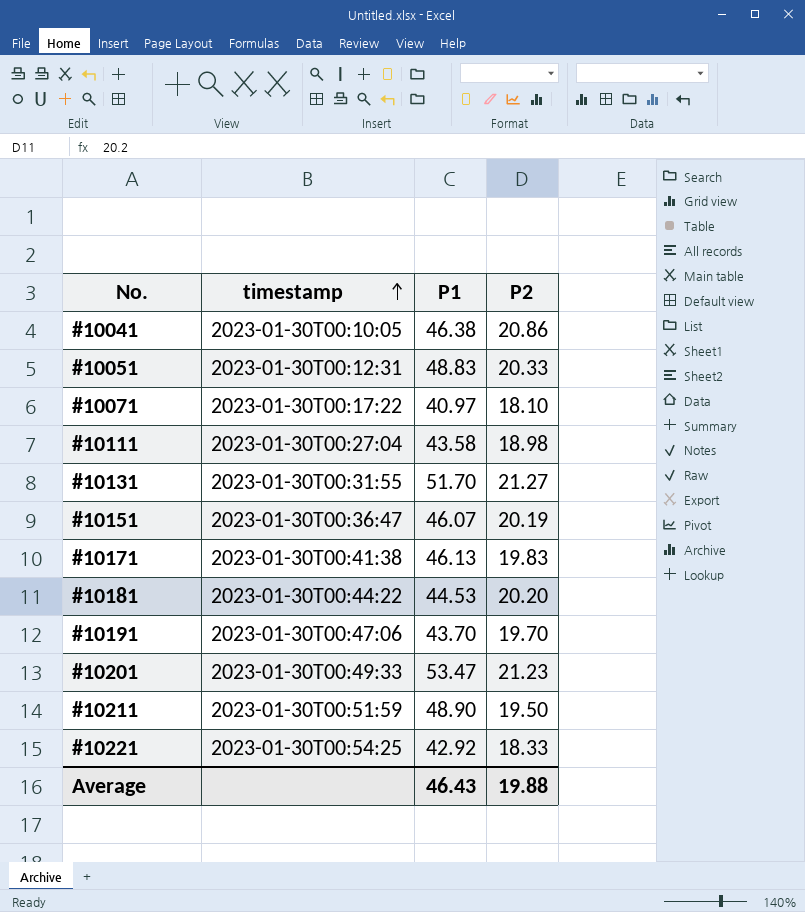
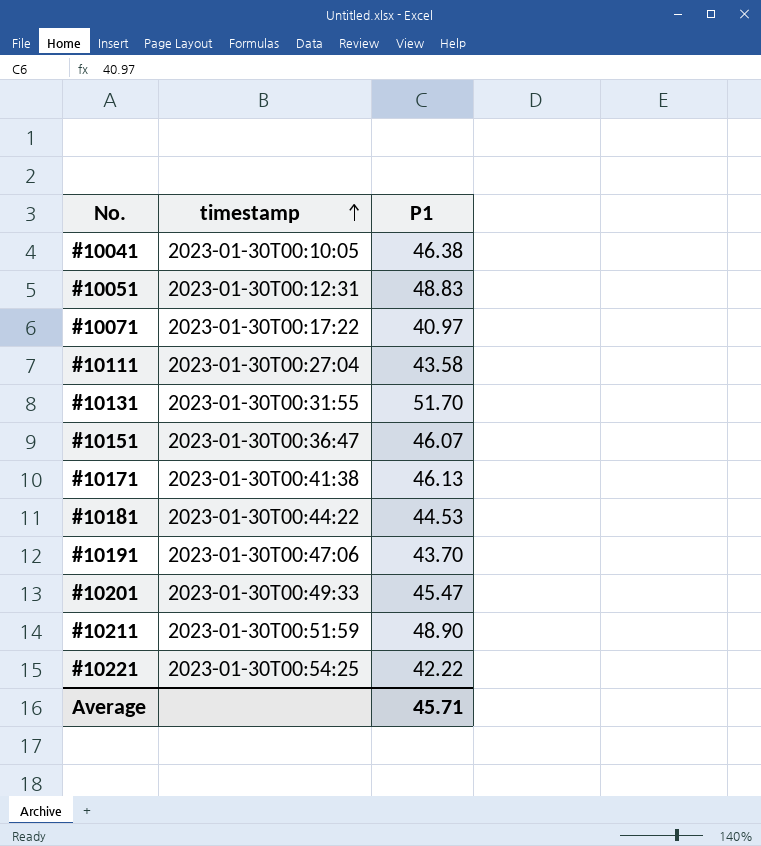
column P2 | position: 4 -> none
#10201 | P1: 53.47 -> 45.47
#10221 | P1: 42.92 -> 42.22
Average | P1: 46.43 -> 45.71

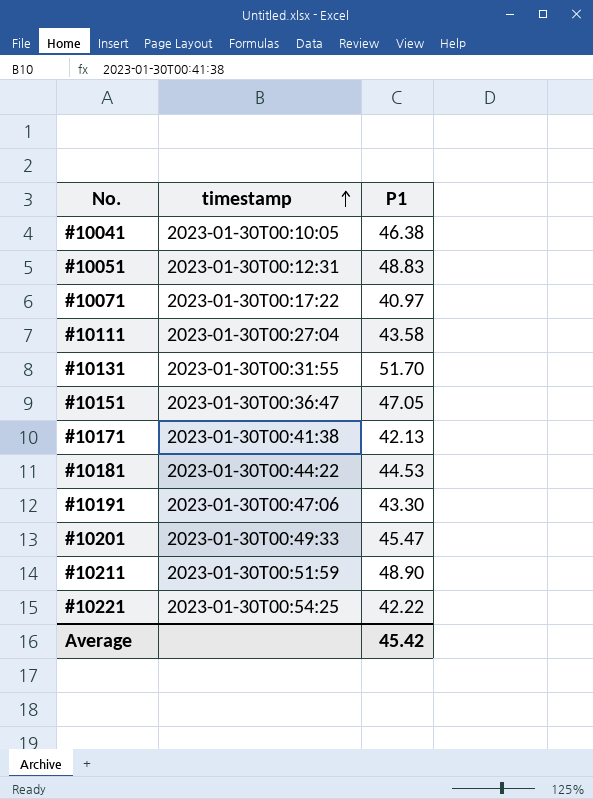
#10151 | P1: 46.07 -> 47.05
#10171 | P1: 46.13 -> 42.13
#10191 | P1: 43.70 -> 43.30
Average | P1: 45.71 -> 45.42

